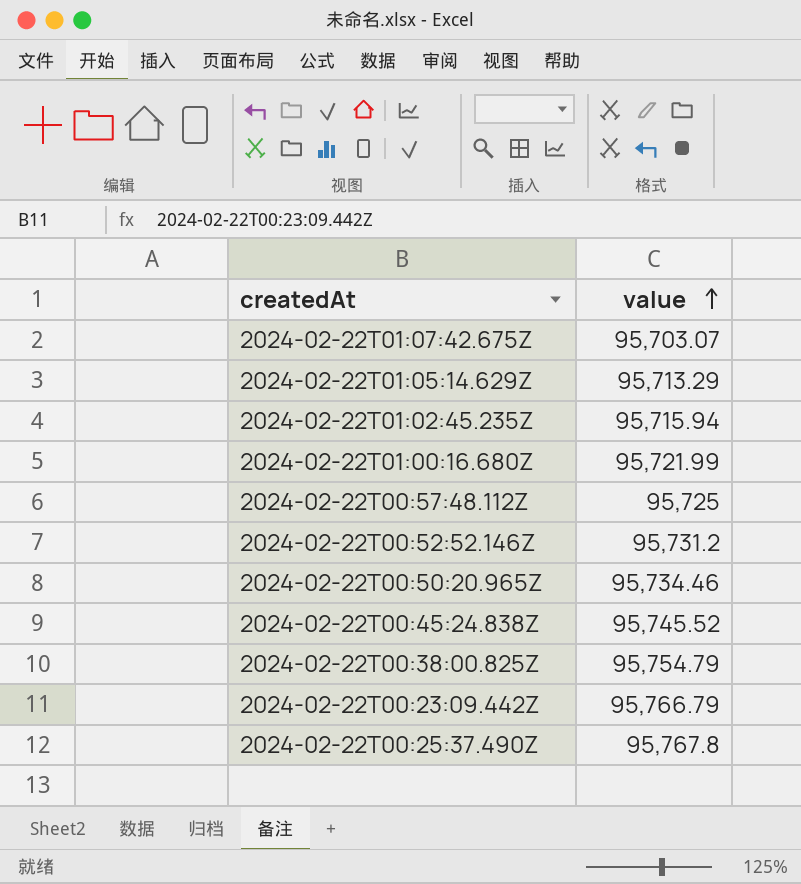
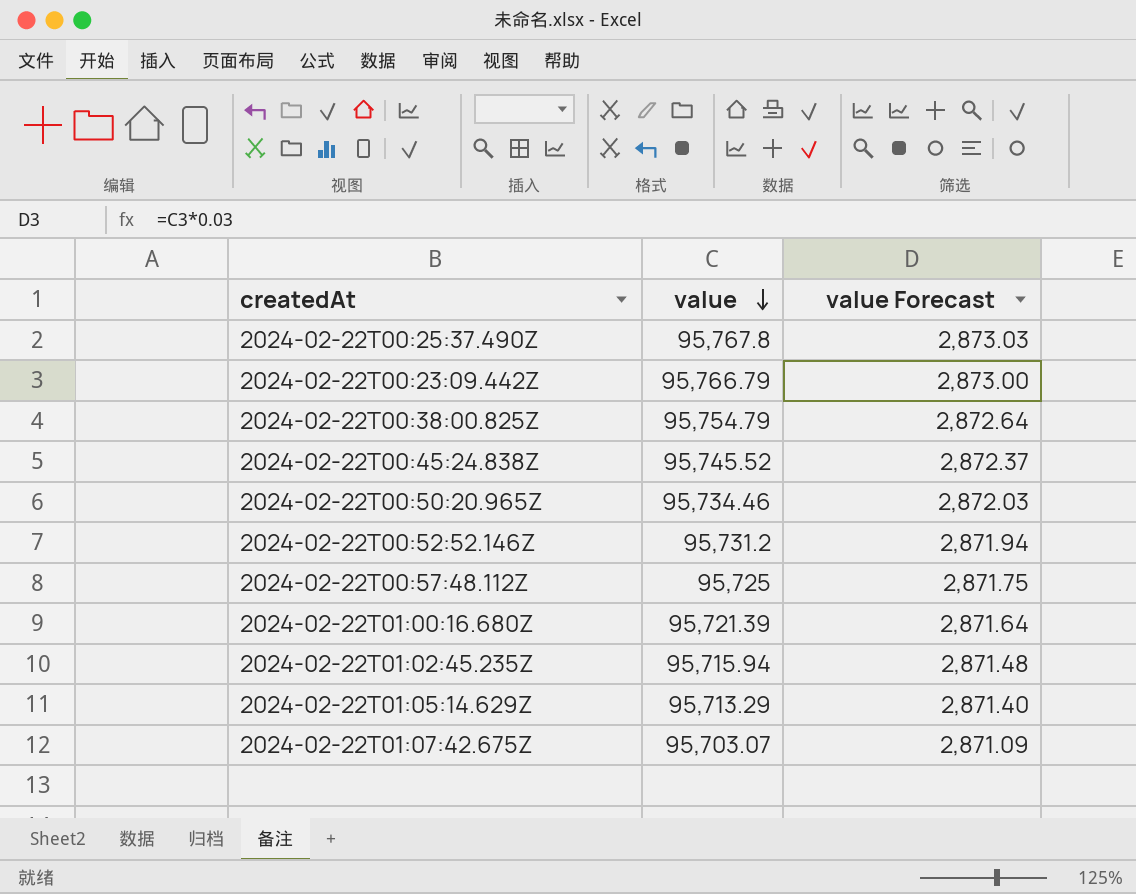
row order: value ascending -> value descending
column value Forecast | formula: none -> [value] * 0.03
2024-02-22T01:00:16.680Z | value: 95,721.99 -> 95,721.39

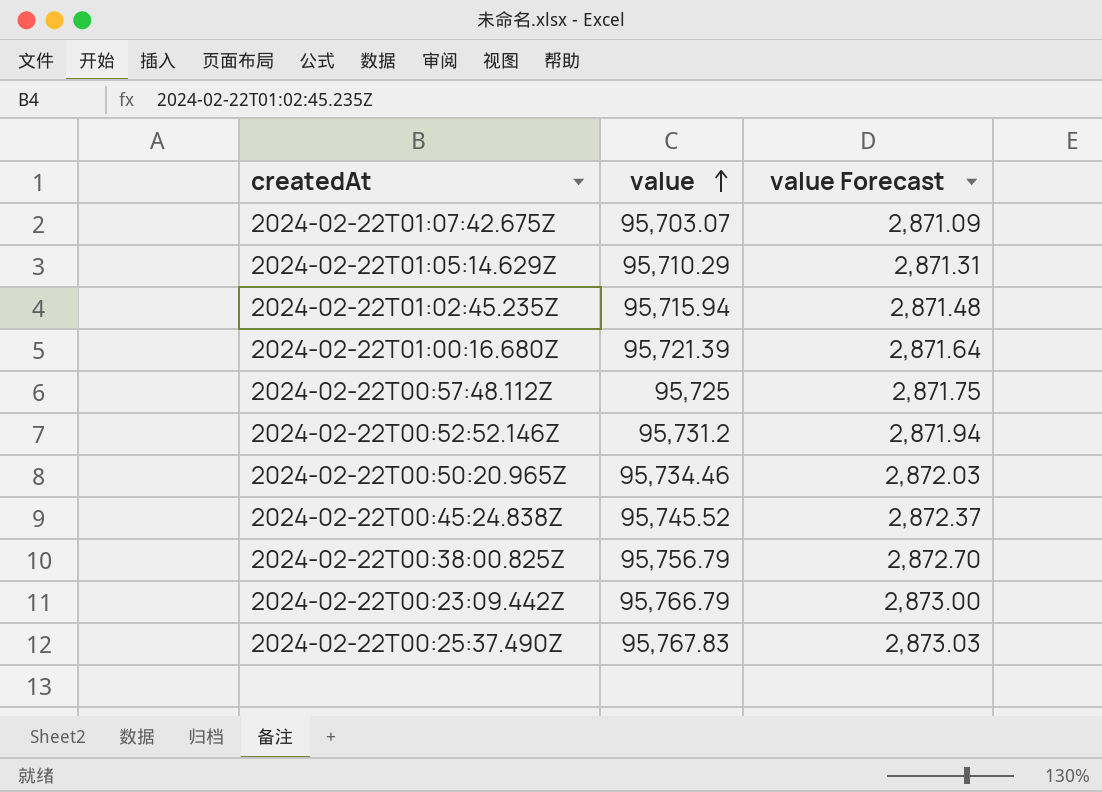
row order: value descending -> value ascending
2024-02-22T01:05:14.629Z | value: 95,713.29 -> 95,710.29
2024-02-22T01:05:14.629Z | value Forecast: 2,871.40 -> 2,871.31
2024-02-22T00:38:00.825Z | value: 95,754.79 -> 95,756.79
2024-02-22T00:38:00.825Z | value Forecast: 2,872.64 -> 2,872.70
2024-02-22T00:25:37.490Z | value: 95,767.8 -> 95,767.83

